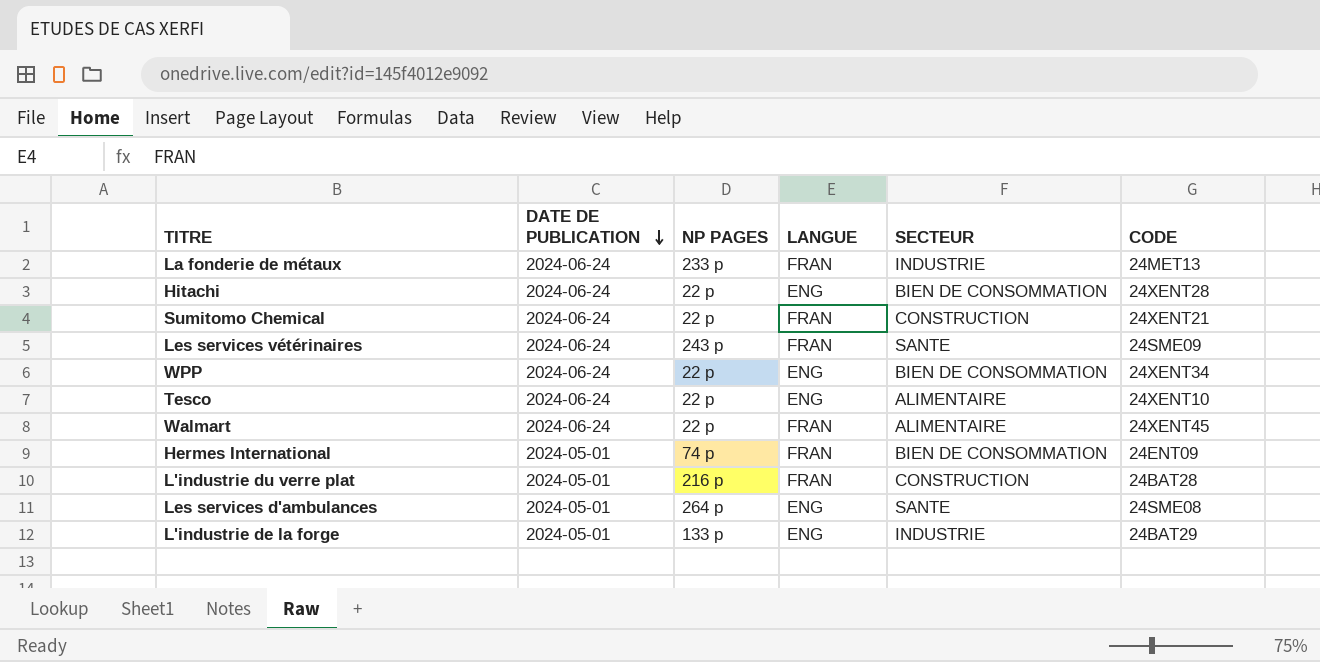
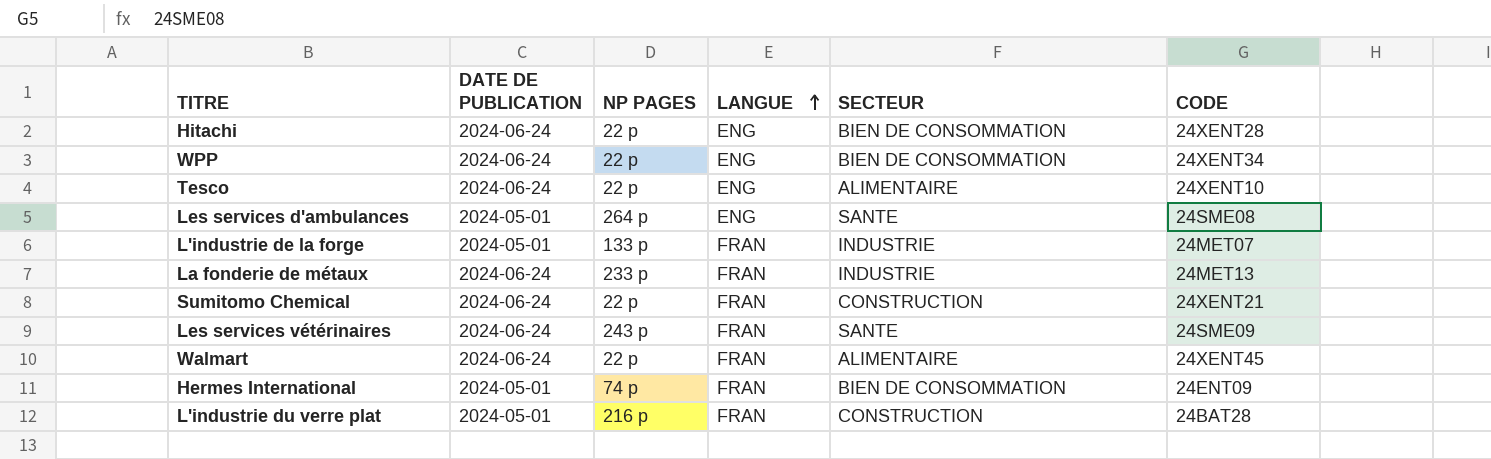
row order: DATE DE PUBLICATION descending -> LANGUE ascending
L'industrie de la forge | LANGUE: ENG -> FRAN
L'industrie de la forge | CODE: 24BAT29 -> 24MET07

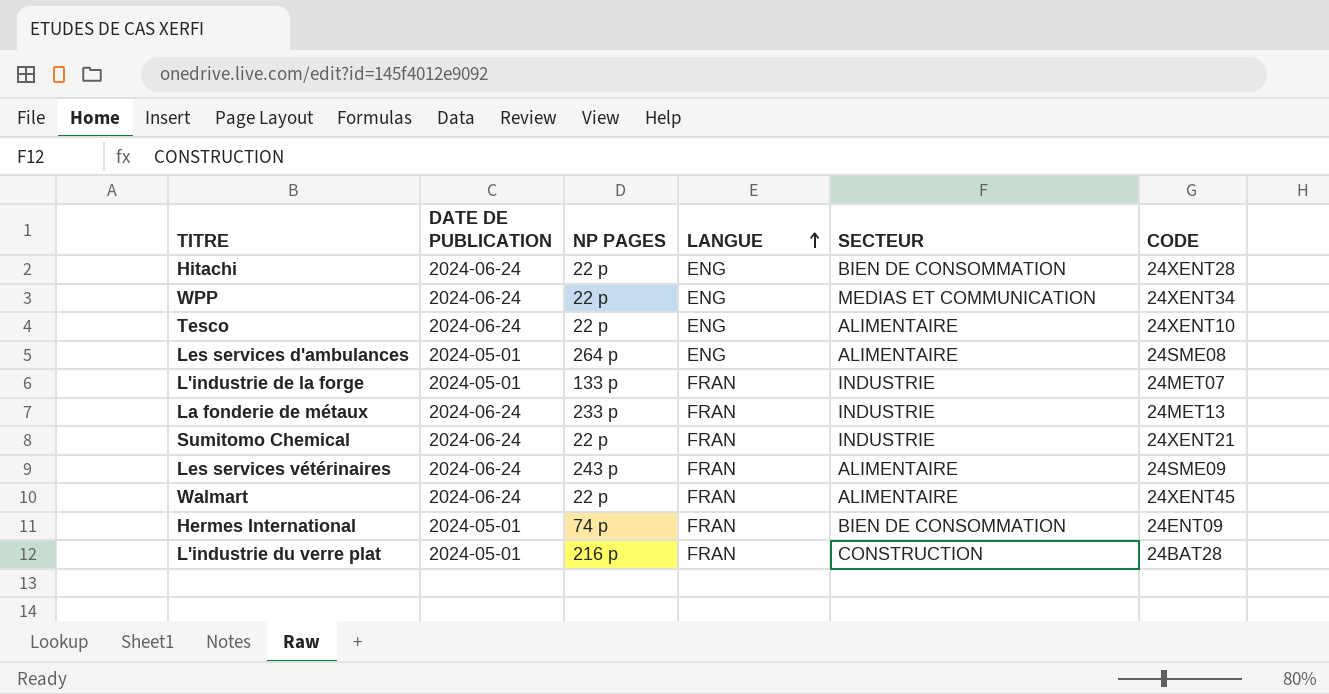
WPP | SECTEUR: BIEN DE CONSOMMATION -> MEDIAS ET COMMUNICATION
Les services d'ambulances | SECTEUR: SANTE -> ALIMENTAIRE
Sumitomo Chemical | SECTEUR: CONSTRUCTION -> INDUSTRIE
Les services vétérinaires | SECTEUR: SANTE -> ALIMENTAIRE

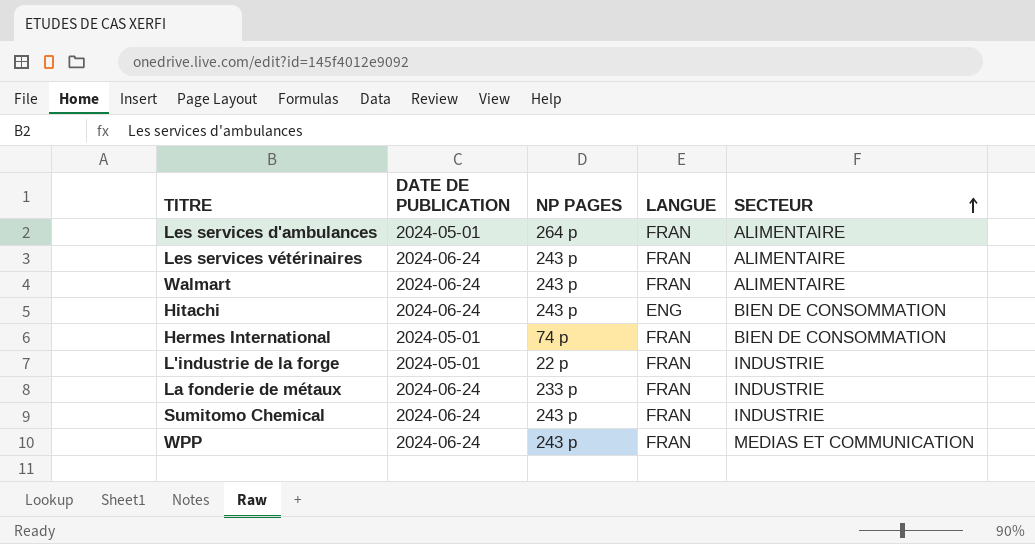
row order: LANGUE ascending -> SECTEUR ascending
column CODE | position: 6 -> none
row Tesco: 2024-06-24 | 22 p | ENG | ALIMENTAIRE | 24XENT10 -> none
row L'industrie du verre plat: 2024-05-01 | 216 p | FRAN | CONSTRUCTION | 24BAT28 -> none
Les services d'ambulances | LANGUE: ENG -> FRAN
Walmart | NP PAGES: 22 p -> 243 p
Hitachi | NP PAGES: 22 p -> 243 p
L'industrie de la forge | NP PAGES: 133 p -> 22 p
Sumitomo Chemical | NP PAGES: 22 p -> 243 p
WPP | NP PAGES: 22 p -> 243 p
WPP | LANGUE: ENG -> FRAN

